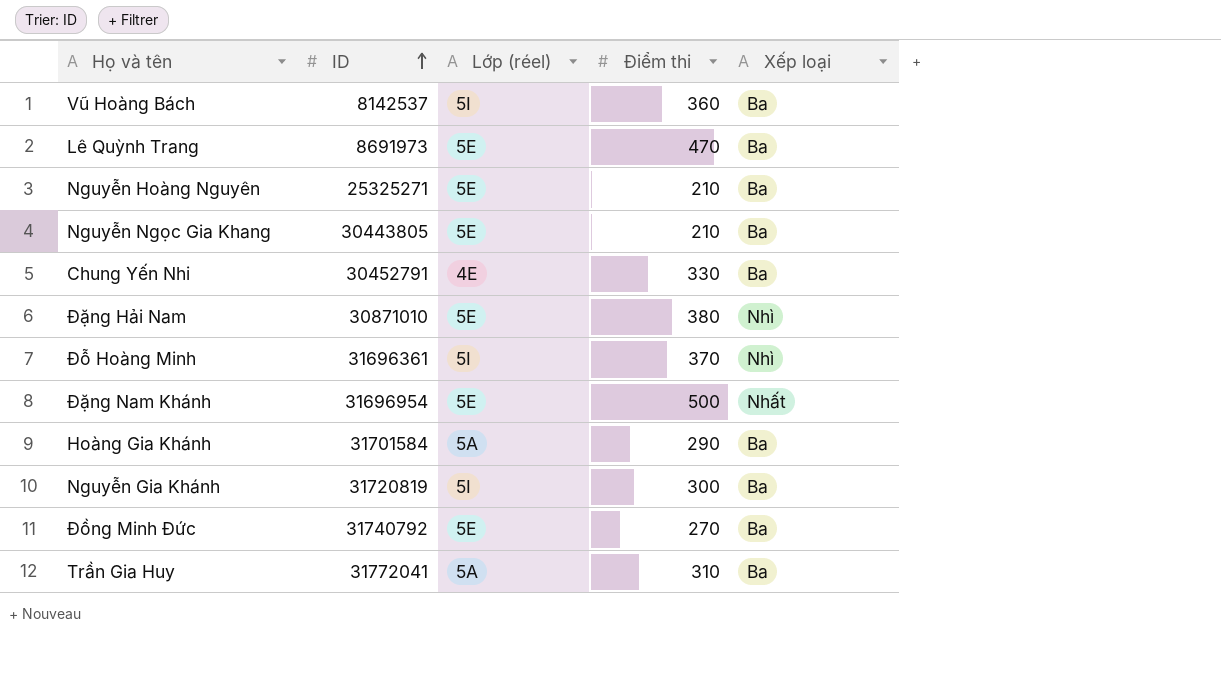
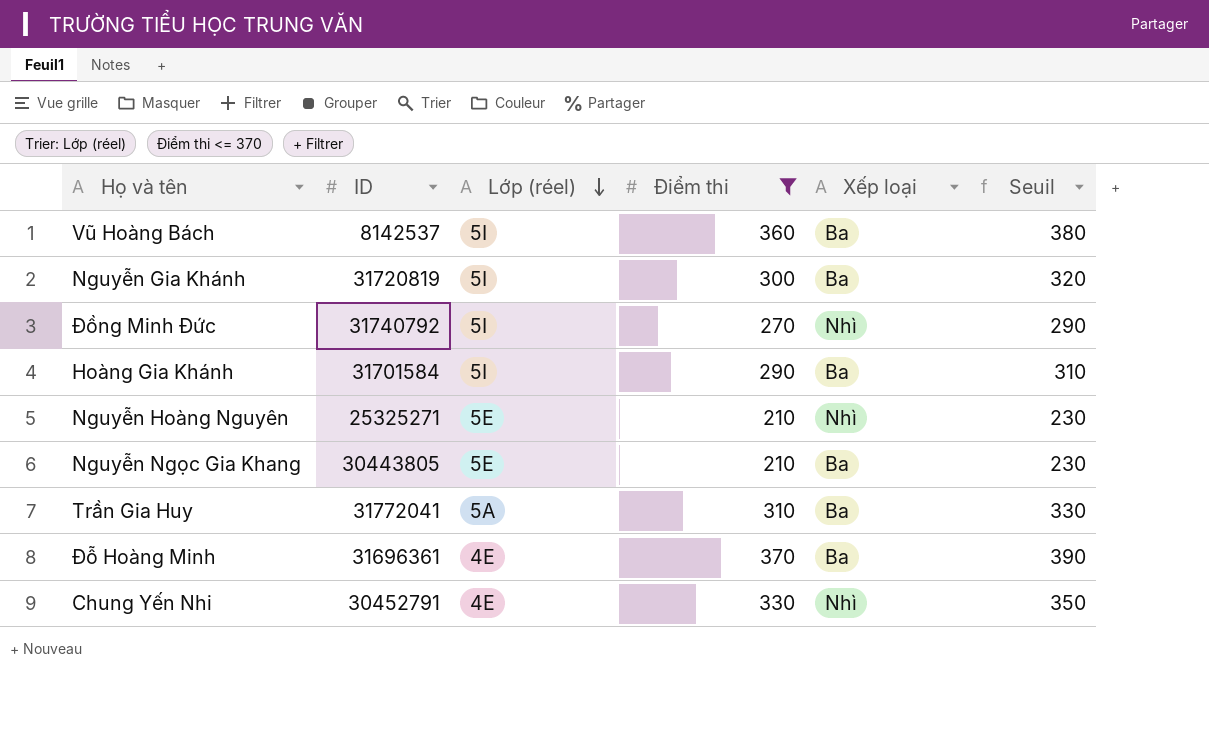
filter: none -> Điểm thi <= 370
row order: ID ascending -> Lớp (réel) descending
column Seuil | formula: none -> [Điểm thi] + 20
Đồng Minh Đức | Lớp (réel): 5E -> 5I
Đồng Minh Đức | Xếp loại: Ba -> Nhì
Hoàng Gia Khánh | Lớp (réel): 5A -> 5I
Nguyễn Hoàng Nguyên | Xếp loại: Ba -> Nhì
Đỗ Hoàng Minh | Lớp (réel): 5I -> 4E
Đỗ Hoàng Minh | Xếp loại: Nhì -> Ba
Chung Yến Nhi | Xếp loại: Ba -> Nhì

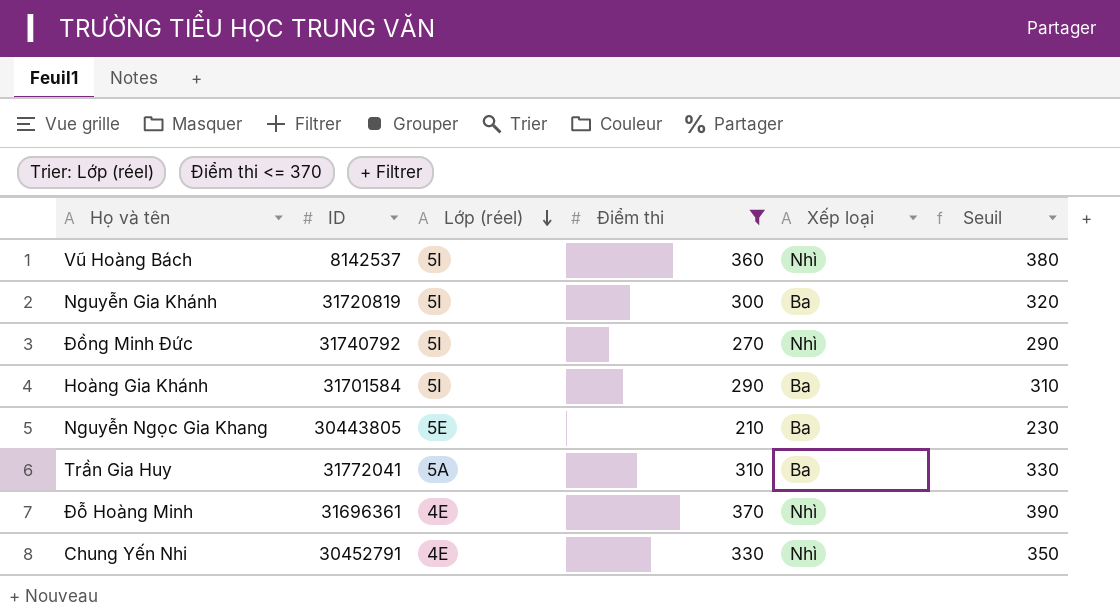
row Nguyễn Hoàng Nguyên: 25325271 | 5E | 210 | Nhì | 230 -> none
Vũ Hoàng Bách | Xếp loại: Ba -> Nhì
Đỗ Hoàng Minh | Xếp loại: Ba -> Nhì

